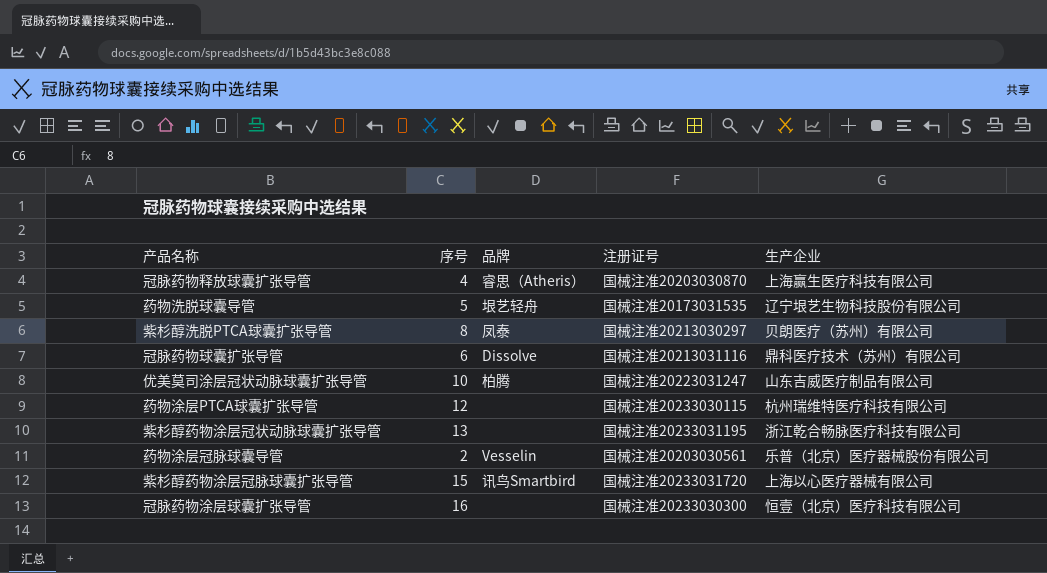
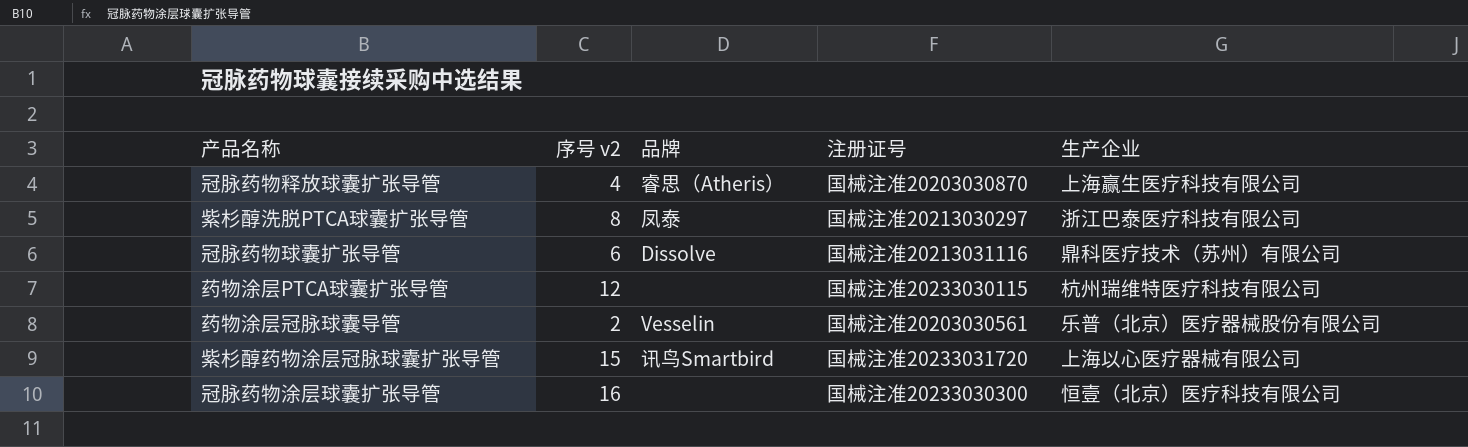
column name: 序号 -> 序号 v2
row 药物洗脱球囊导管: 5 | 垠艺轻舟 | 国械注准20173031535 | 辽宁垠艺生物科技股份有限公司 -> none
row 优美莫司涂层冠状动脉球囊扩张导管: 10 | 柏腾 | 国械注准20223031247 | 山东吉威医疗制品有限公司 -> none
row 紫杉醇药物涂层冠状动脉球囊扩张导管: 13 | none | 国械注准20233031195 | 浙江乾合畅脉医疗科技有限公司 -> none
紫杉醇洗脱PTCA球囊扩张导管 | 生产企业: 贝朗医疗（苏州）有限公司 -> 浙江巴泰医疗科技有限公司

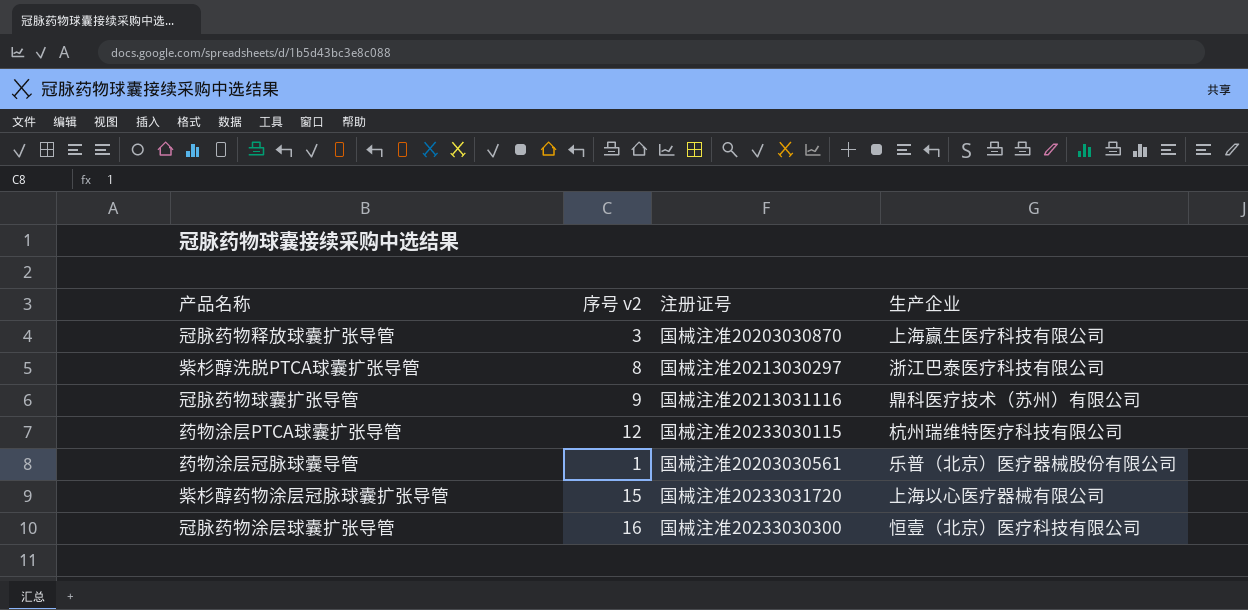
column 品牌 | position: 3 -> none
冠脉药物释放球囊扩张导管 | 序号 v2: 4 -> 3
冠脉药物球囊扩张导管 | 序号 v2: 6 -> 9
药物涂层冠脉球囊导管 | 序号 v2: 2 -> 1

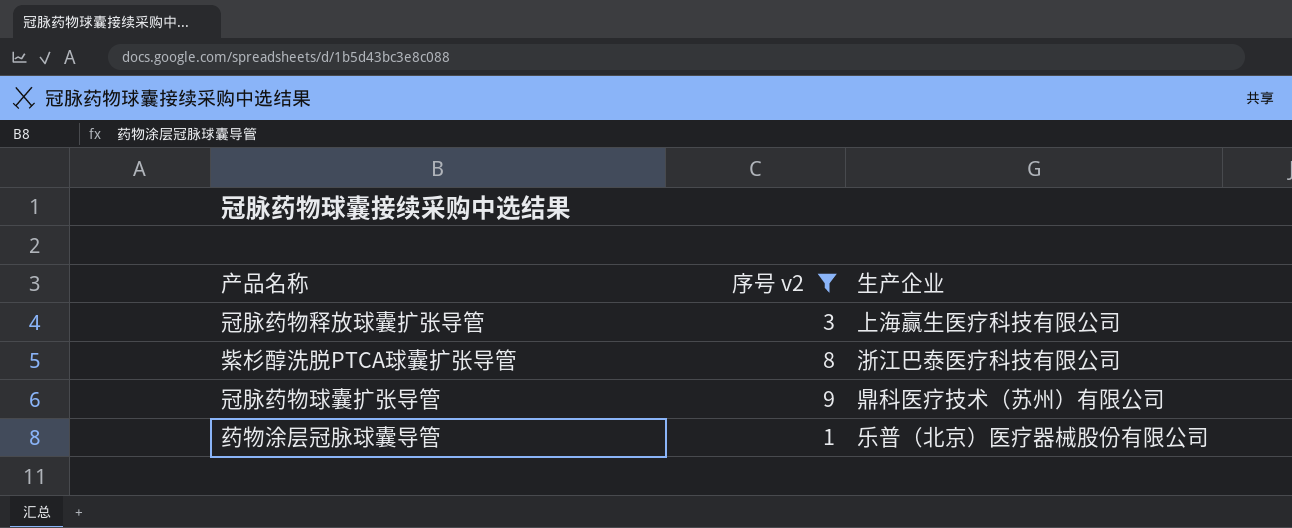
filter: none -> 序号 v2 <= 9
column 注册证号 | position: 3 -> none

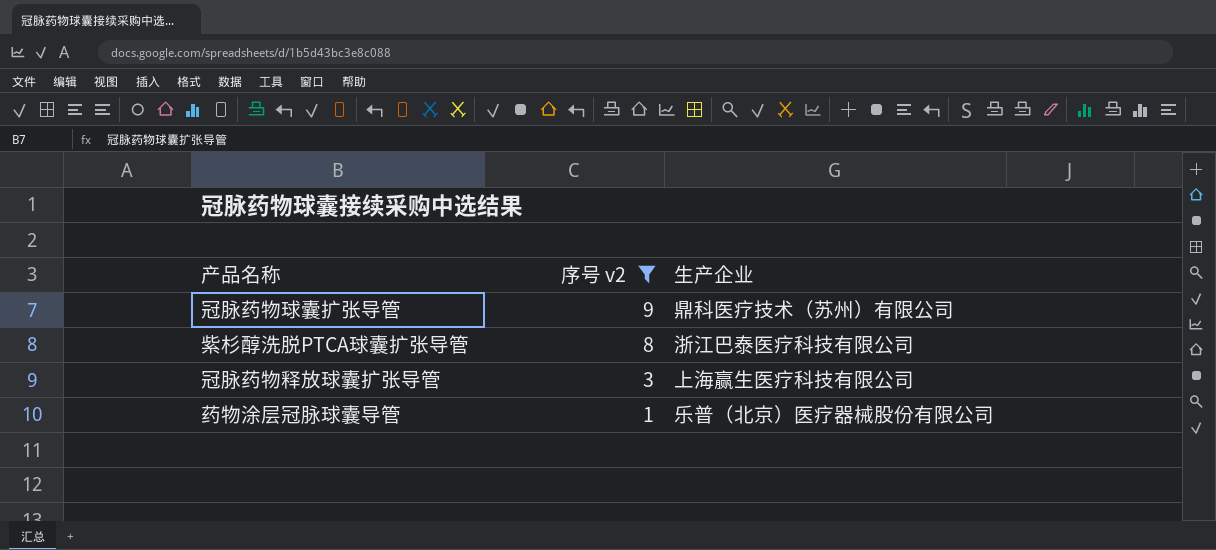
row order: none -> 序号 v2 descending

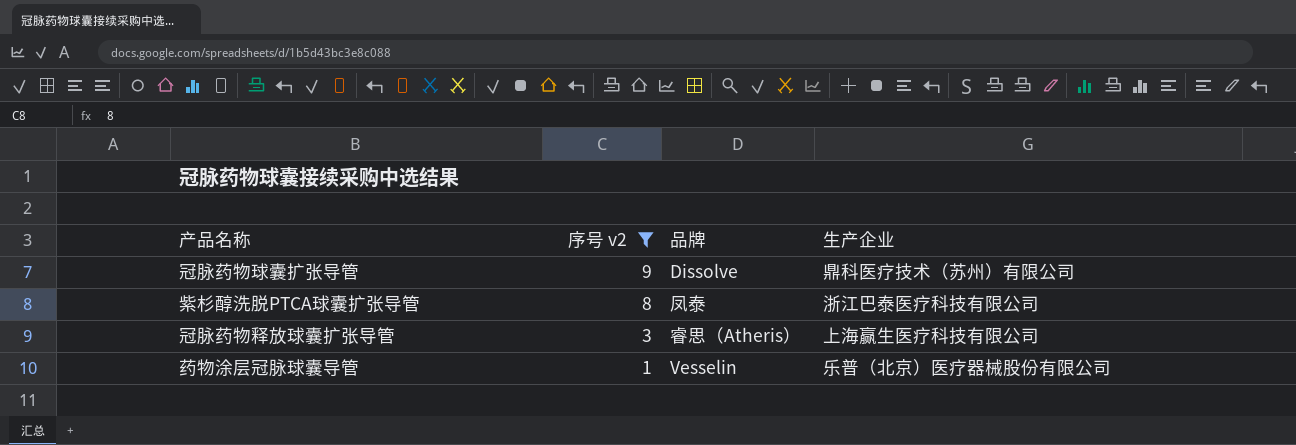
column 品牌 | position: none -> 3

